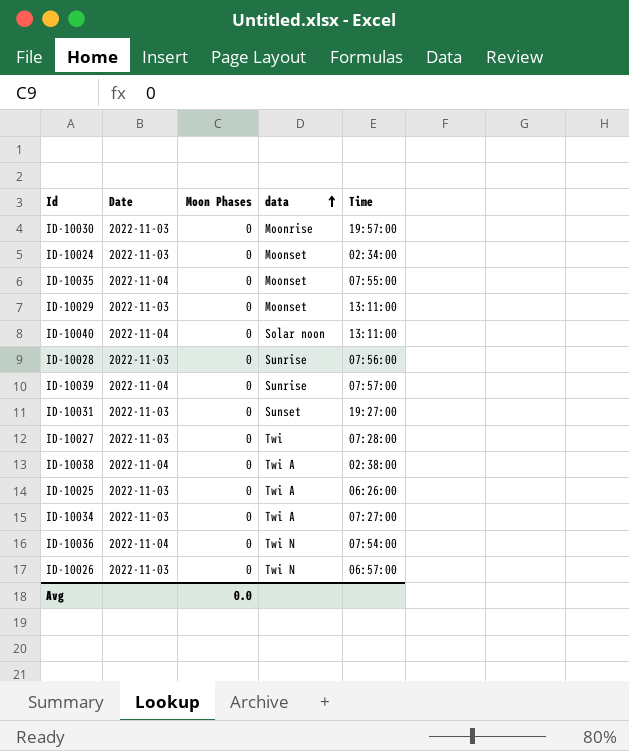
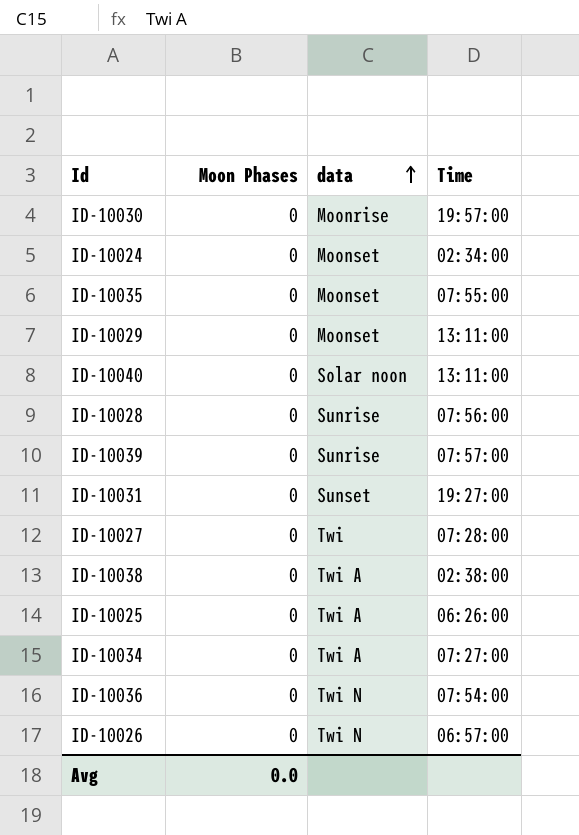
column Date | position: 2 -> none

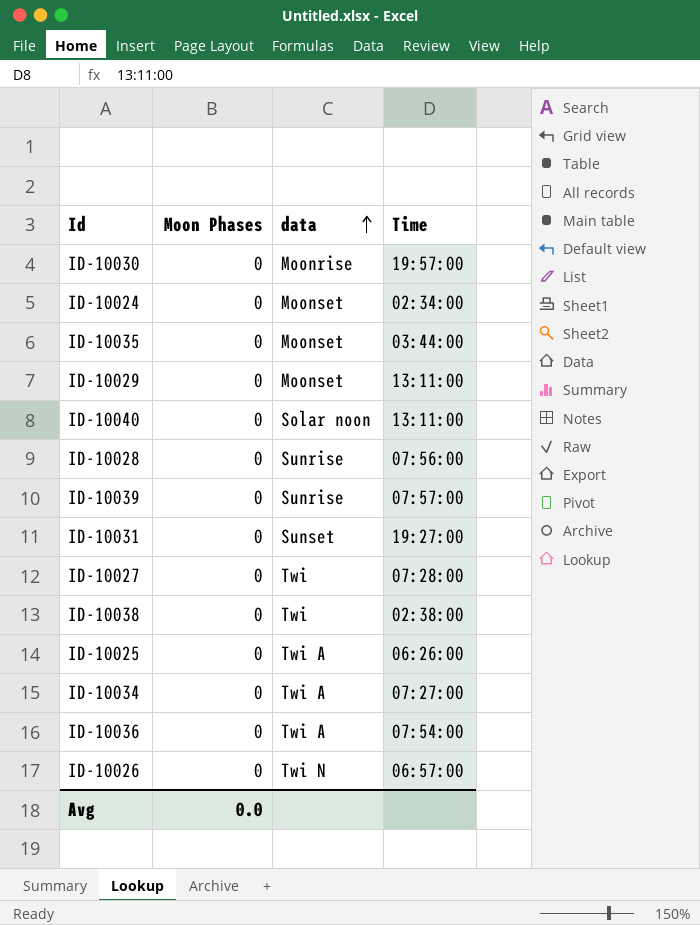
ID-10035 | Time: 07:55:00 -> 03:44:00
ID-10038 | data: Twi A -> Twi
ID-10036 | data: Twi N -> Twi A

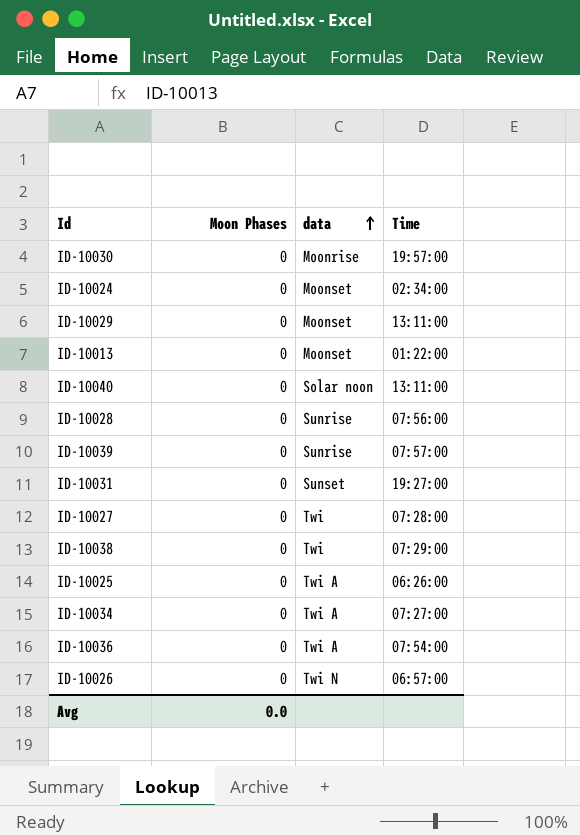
row ID-10035: 0 | Moonset | 03:44:00 -> none
row ID-10013: none -> 0 | Moonset | 01:22:00
ID-10038 | Time: 02:38:00 -> 07:29:00

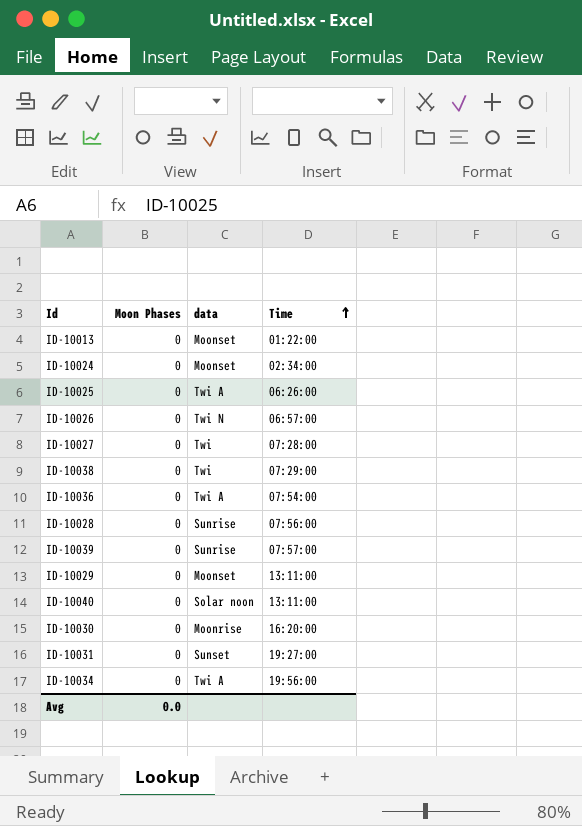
row order: data ascending -> Time ascending
ID-10030 | Time: 19:57:00 -> 16:20:00
ID-10034 | Time: 07:27:00 -> 19:56:00

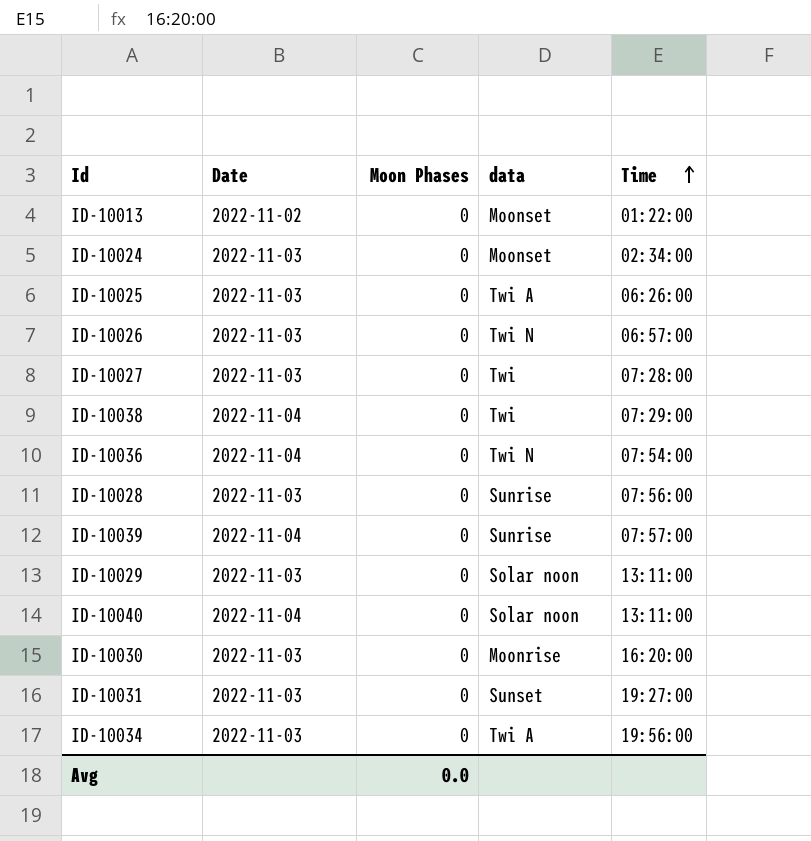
column Date | position: none -> 2
ID-10036 | data: Twi A -> Twi N
ID-10029 | data: Moonset -> Solar noon

